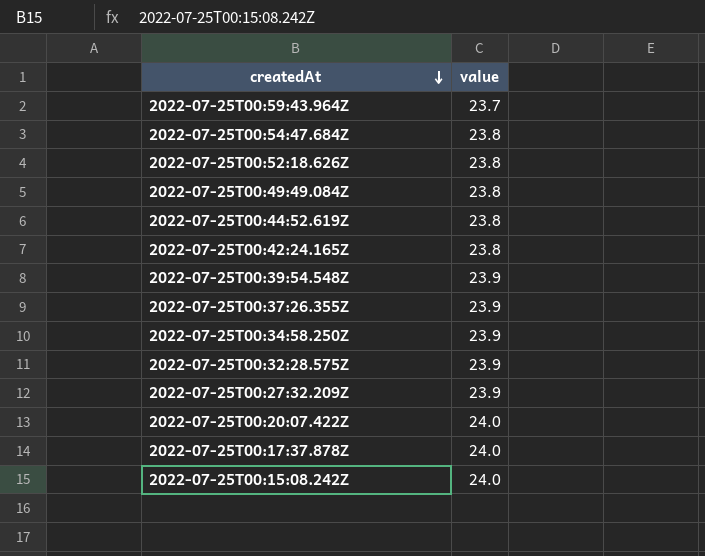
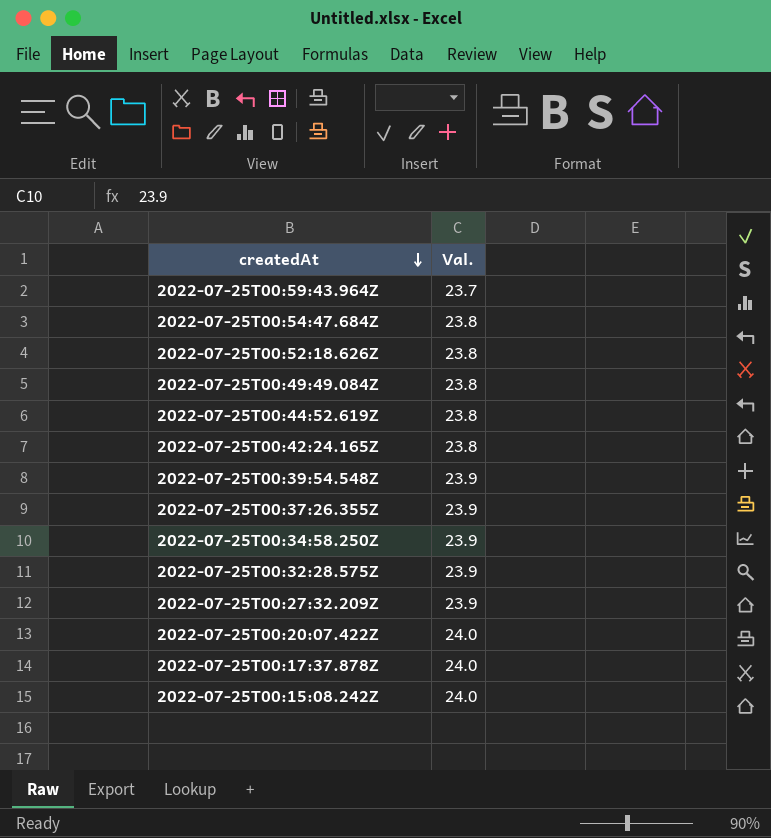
column name: value -> Val.

